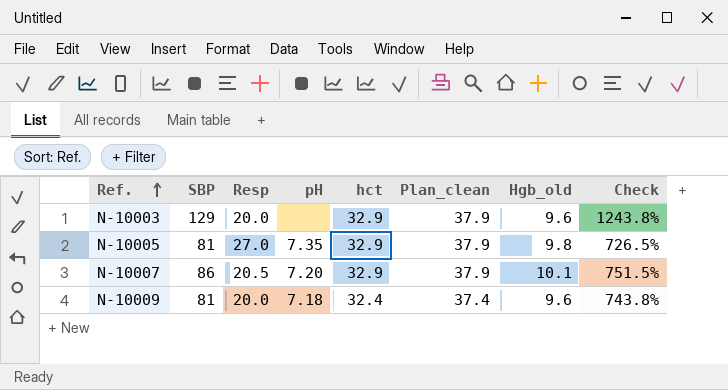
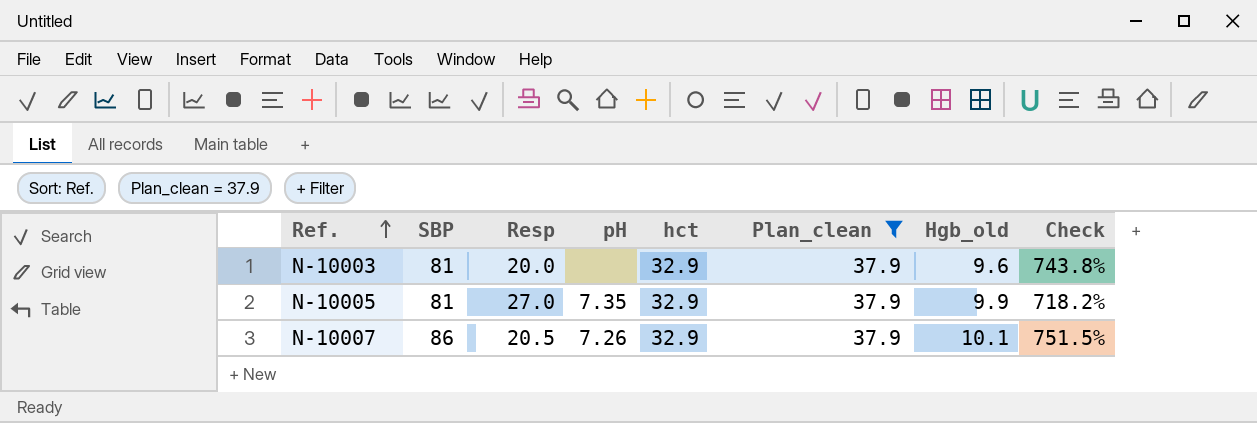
filter: none -> Plan_clean = 37.9
N-10003 | SBP: 129 -> 81
N-10003 | Check: 1243.8% -> 743.8%
N-10005 | Hgb_old: 9.8 -> 9.9
N-10005 | Check: 726.5% -> 718.2%
N-10007 | pH: 7.20 -> 7.26

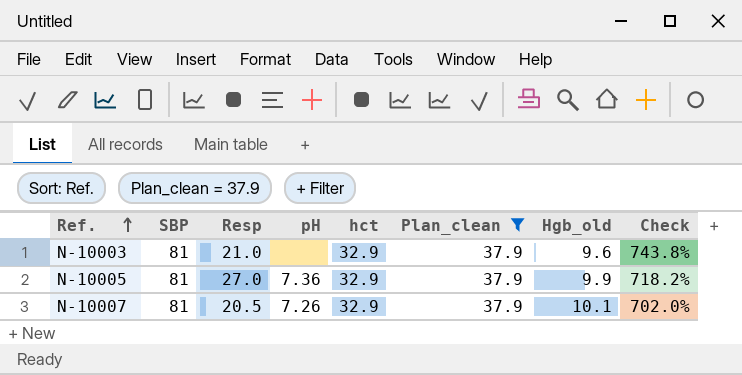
N-10003 | Resp: 20.0 -> 21.0
N-10005 | pH: 7.35 -> 7.36
N-10007 | SBP: 86 -> 81
N-10007 | Check: 751.5% -> 702.0%

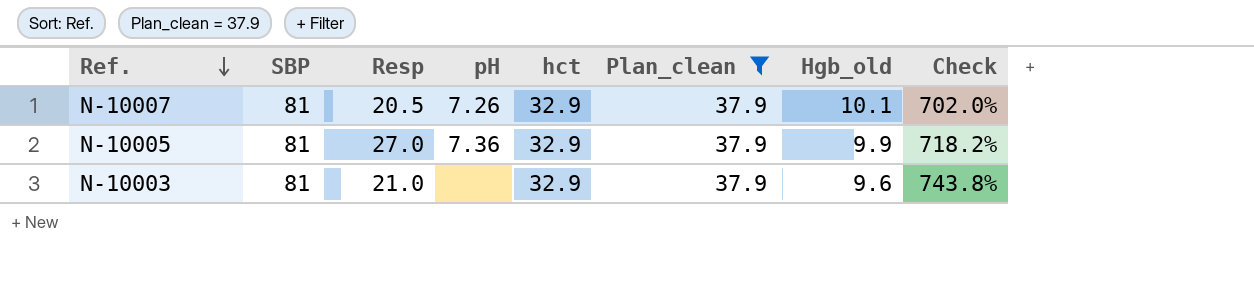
row order: Ref. ascending -> Ref. descending

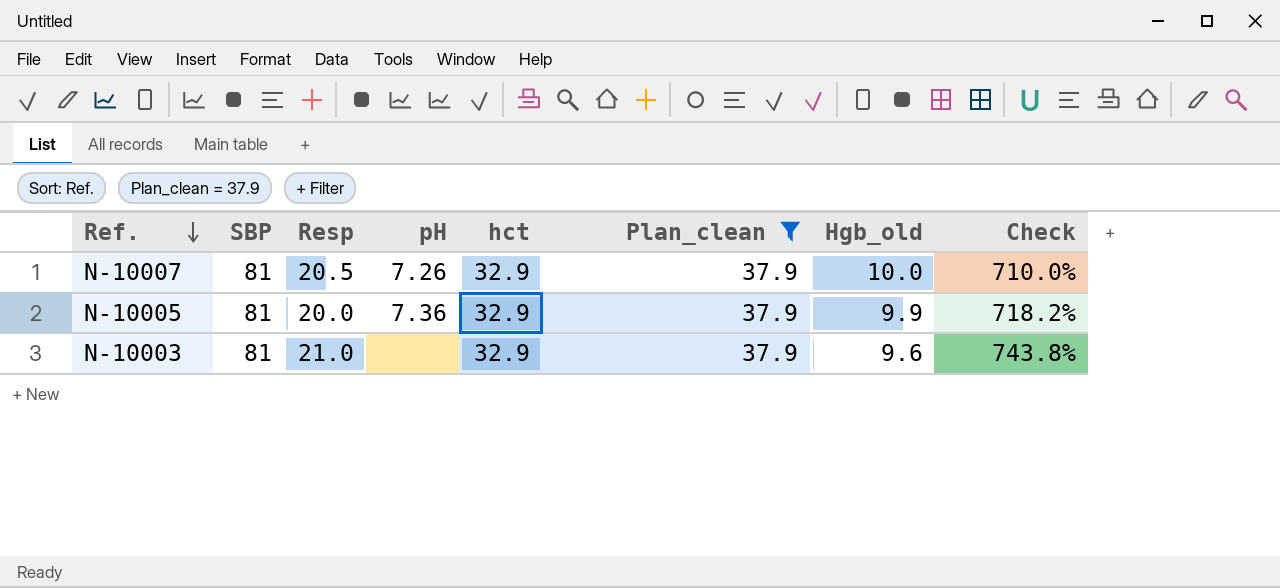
N-10007 | Hgb_old: 10.1 -> 10.0
N-10007 | Check: 702.0% -> 710.0%
N-10005 | Resp: 27.0 -> 20.0

